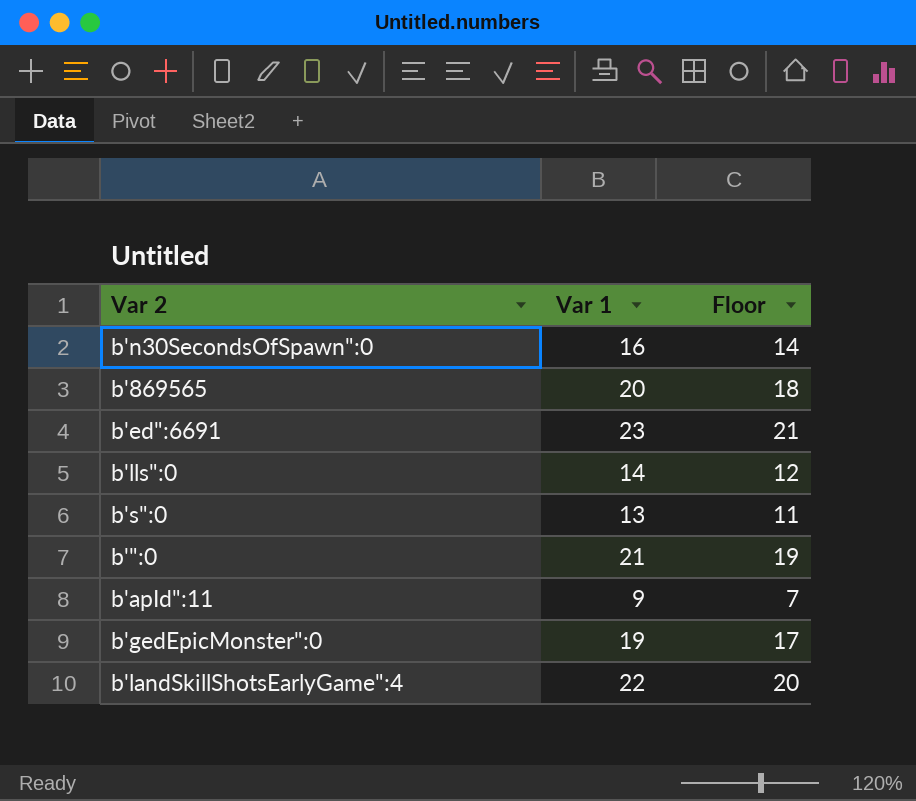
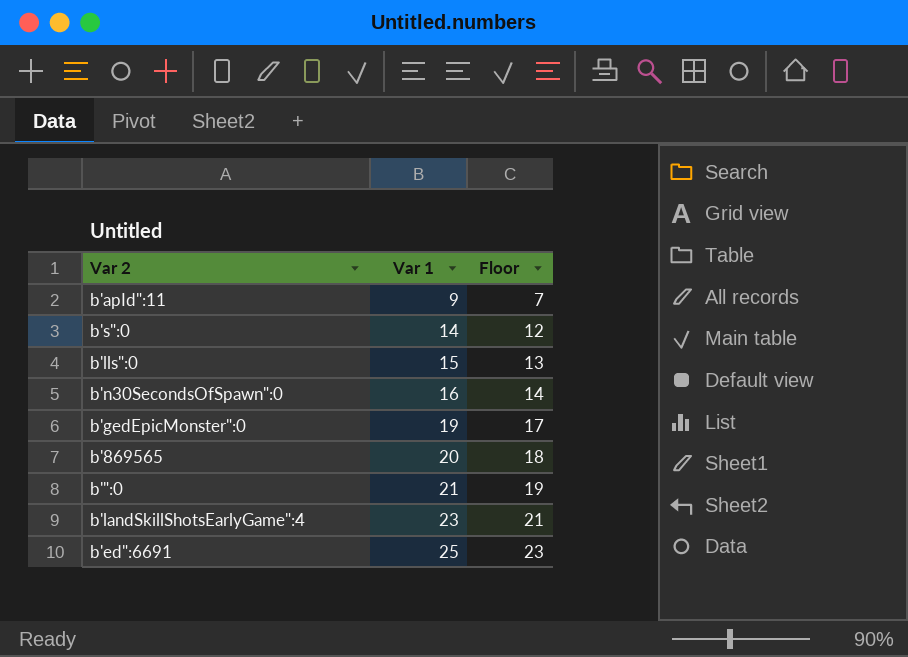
row order: none -> Var 1 ascending
b's":0 | Var 1: 13 -> 14
b's":0 | Floor: 11 -> 12
b'lls":0 | Var 1: 14 -> 15
b'lls":0 | Floor: 12 -> 13
b'landSkillShotsEarlyGame":4 | Var 1: 22 -> 23
b'landSkillShotsEarlyGame":4 | Floor: 20 -> 21
b'ed":6691 | Var 1: 23 -> 25
b'ed":6691 | Floor: 21 -> 23

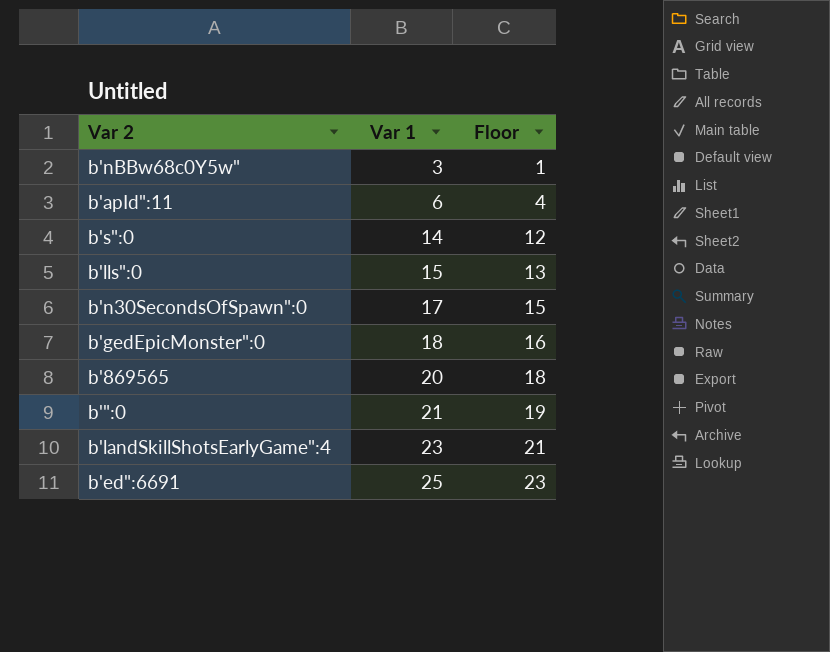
row b'nBBw68c0Y5w": none -> 3 | 1
b'apId":11 | Var 1: 9 -> 6
b'apId":11 | Floor: 7 -> 4
b'n30SecondsOfSpawn":0 | Var 1: 16 -> 17
b'n30SecondsOfSpawn":0 | Floor: 14 -> 15
b'gedEpicMonster":0 | Var 1: 19 -> 18
b'gedEpicMonster":0 | Floor: 17 -> 16

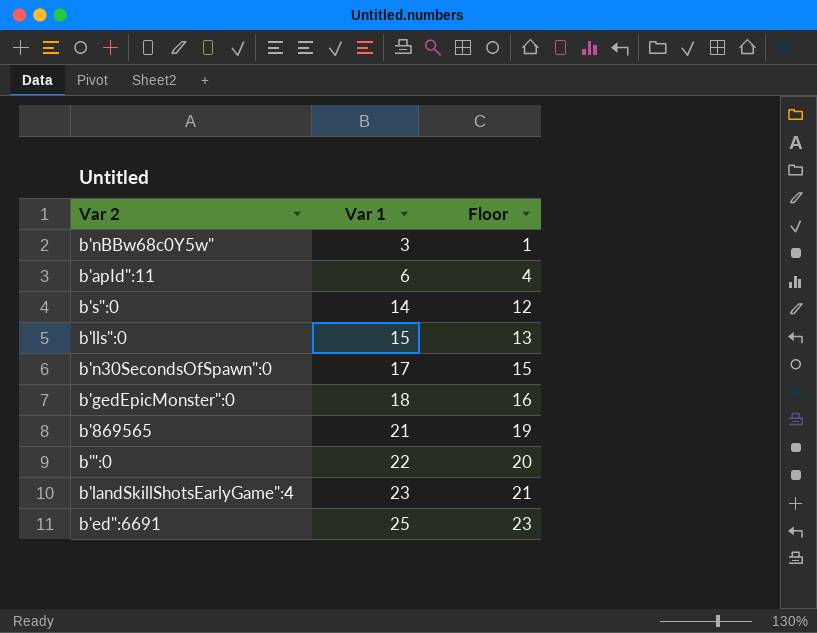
b'869565 | Var 1: 20 -> 21
b'869565 | Floor: 18 -> 19
b'":0 | Var 1: 21 -> 22
b'":0 | Floor: 19 -> 20

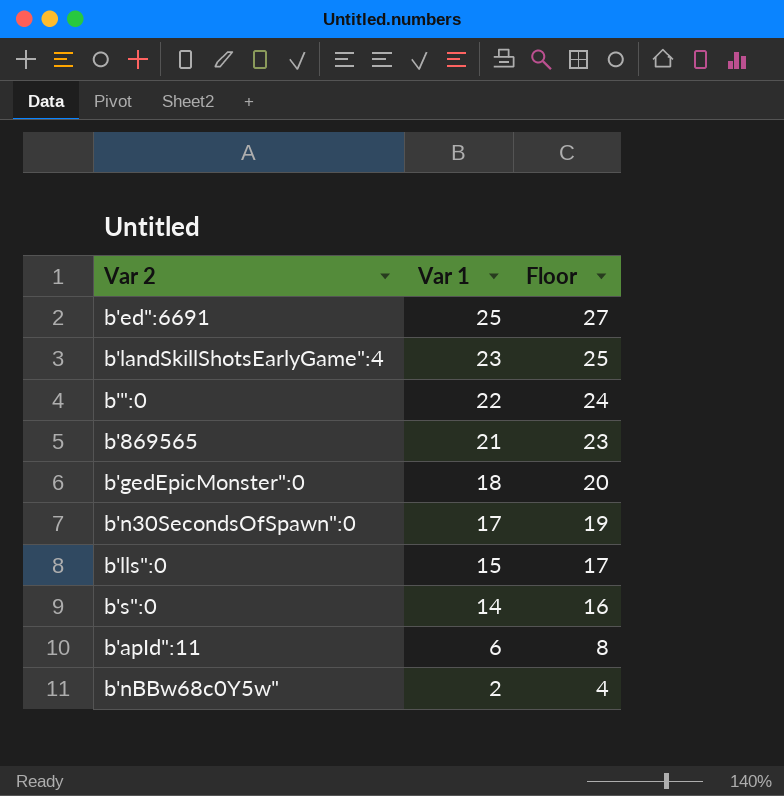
row order: Var 1 ascending -> Var 1 descending
column Floor | formula: [Var 1] - 2 -> [Var 1] + 2
b'nBBw68c0Y5w" | Var 1: 3 -> 2

